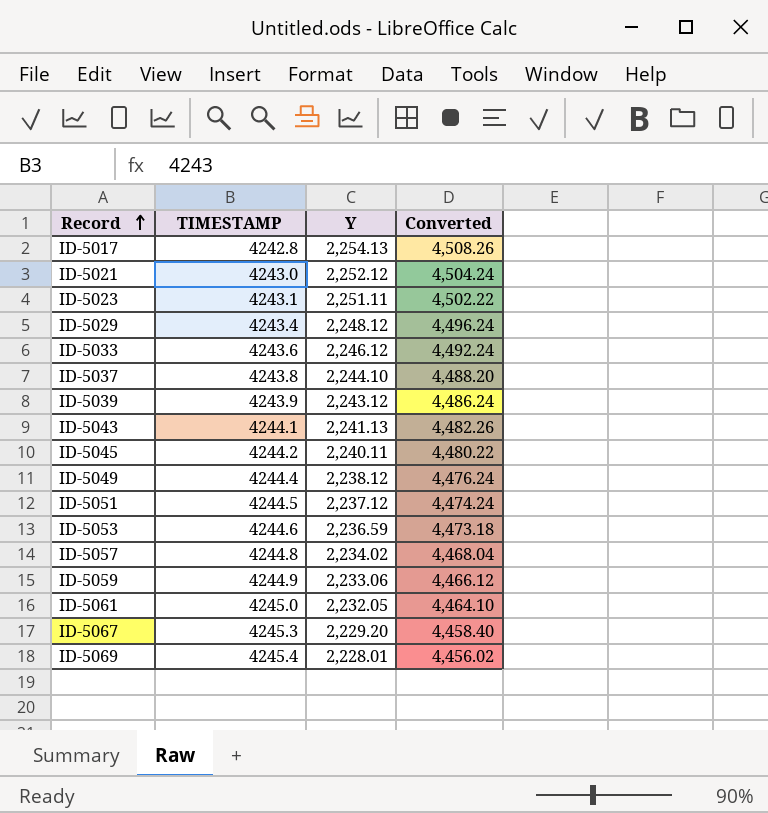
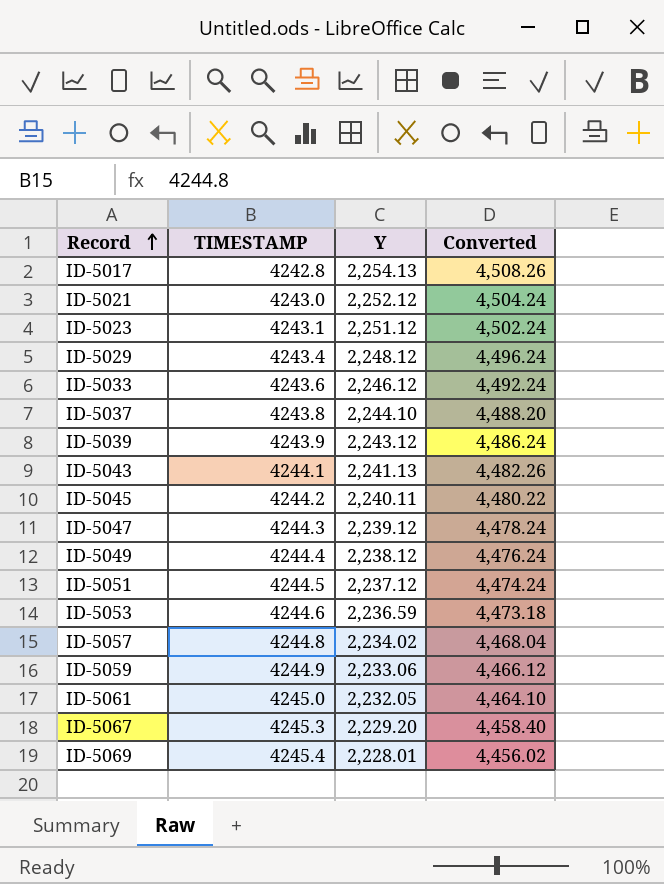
ID-5023 | Y: 2,251.11 -> 2,251.12
ID-5023 | Converted: 4,502.22 -> 4,502.24
row ID-5047: none -> 4244.3 | 2,239.12 | 4,478.24

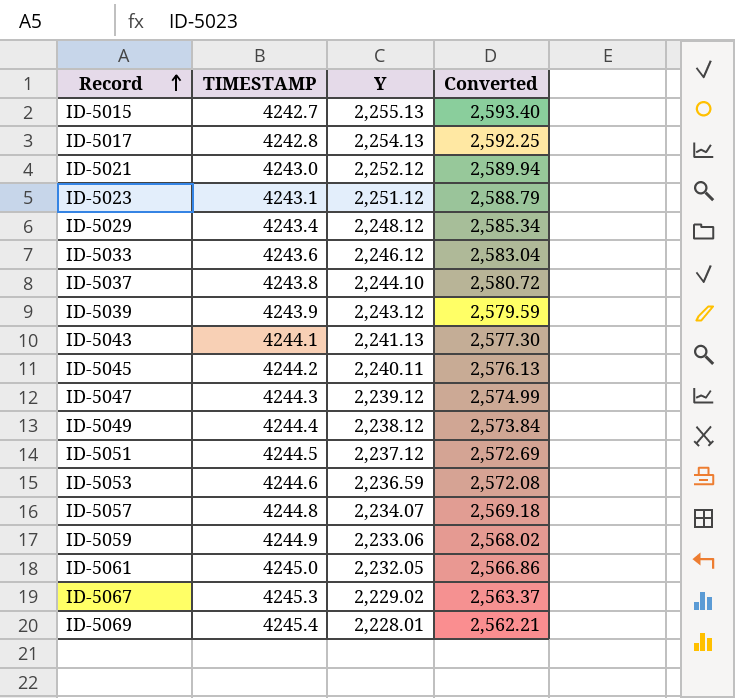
column Converted | formula: [Y] * 2 -> [Y] * 1.15
row ID-5015: none -> 4242.7 | 2,255.13 | 2,593.40
ID-5057 | Y: 2,234.02 -> 2,234.07
ID-5067 | Y: 2,229.20 -> 2,229.02

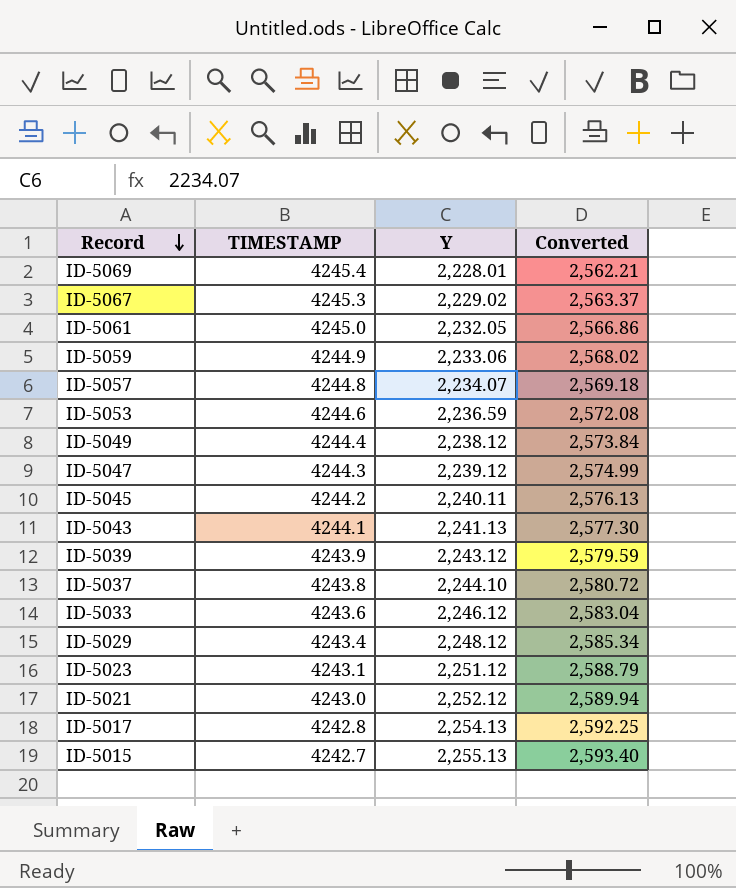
row order: Record ascending -> Record descending
row ID-5051: 4244.5 | 2,237.12 | 2,572.69 -> none

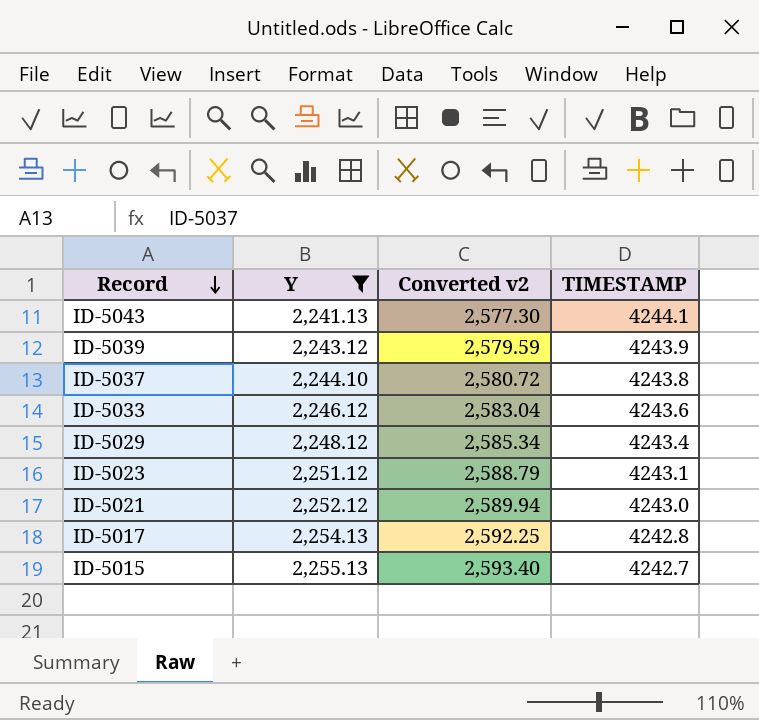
filter: none -> Y >= 2,241.13
column name: Converted -> Converted v2
column TIMESTAMP | position: 2 -> 4

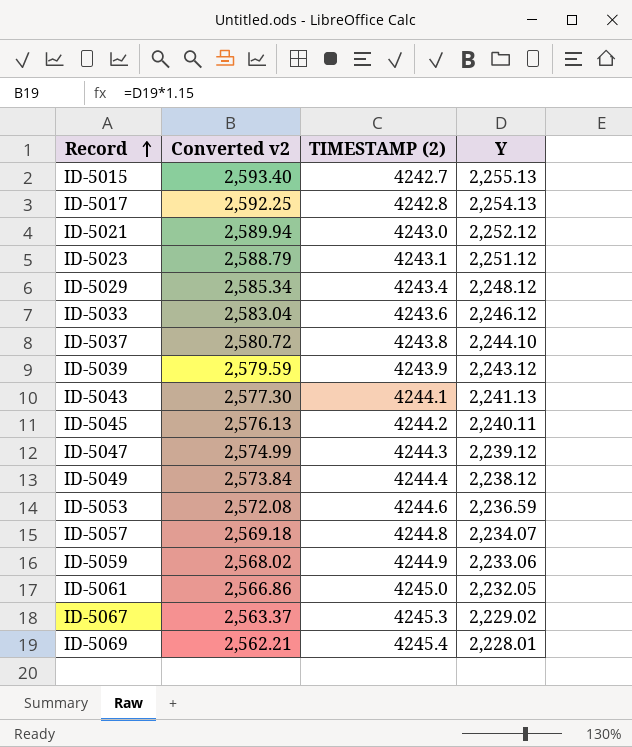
filter: Y >= 2,241.13 -> none
row order: Record descending -> Record ascending
column name: TIMESTAMP -> TIMESTAMP (2)
column Y | position: 2 -> 4

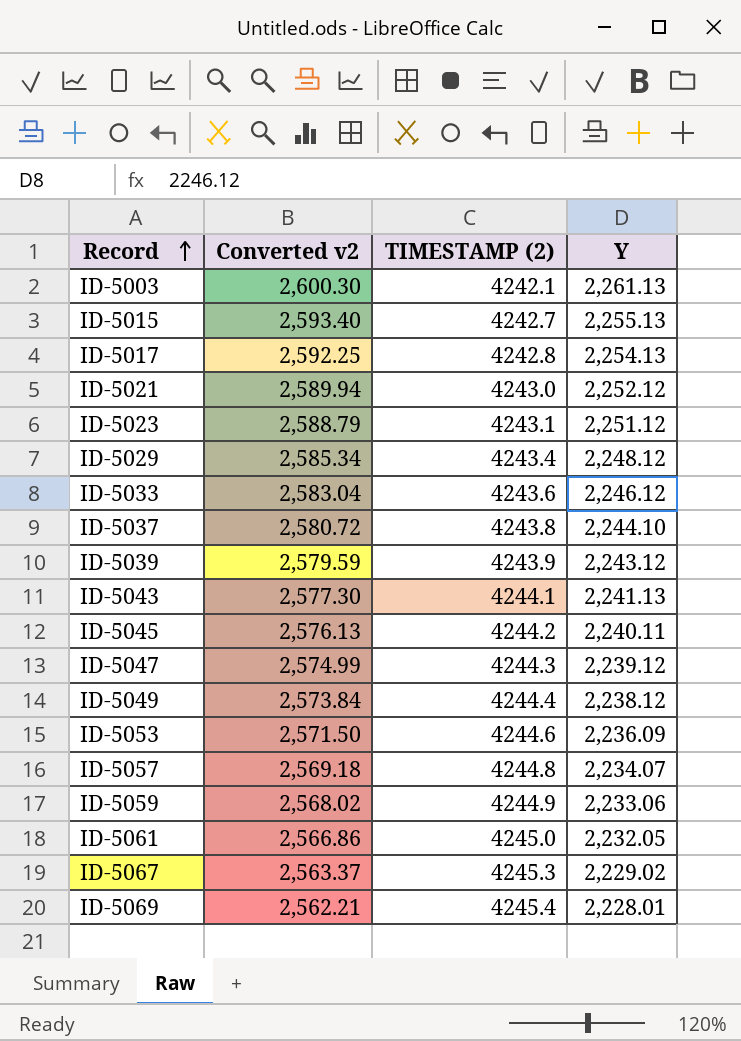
row ID-5003: none -> 2,600.30 | 4242.1 | 2,261.13
ID-5053 | Converted v2: 2,572.08 -> 2,571.50
ID-5053 | Y: 2,236.59 -> 2,236.09

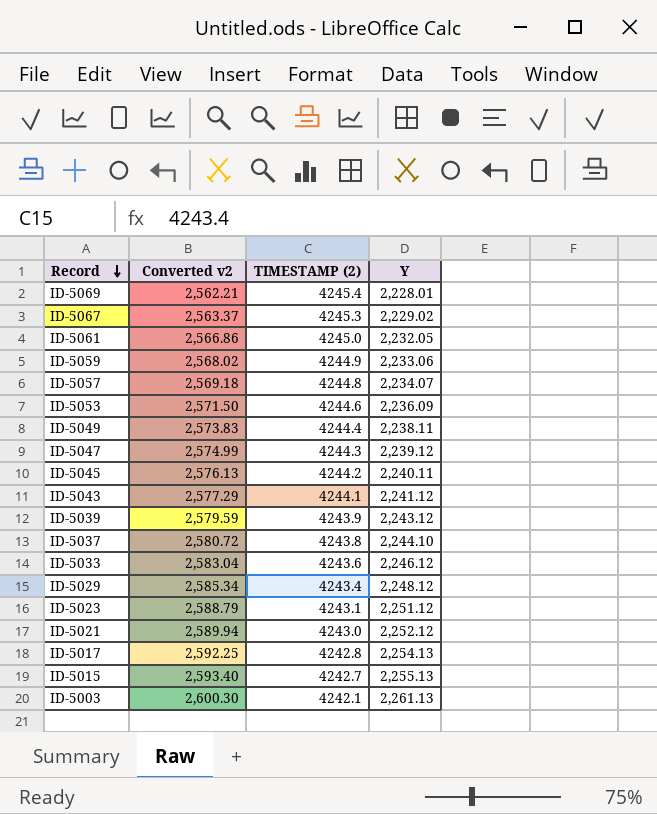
row order: Record ascending -> Record descending
ID-5049 | Converted v2: 2,573.84 -> 2,573.83
ID-5049 | Y: 2,238.12 -> 2,238.11
ID-5043 | Converted v2: 2,577.30 -> 2,577.29
ID-5043 | Y: 2,241.13 -> 2,241.12

